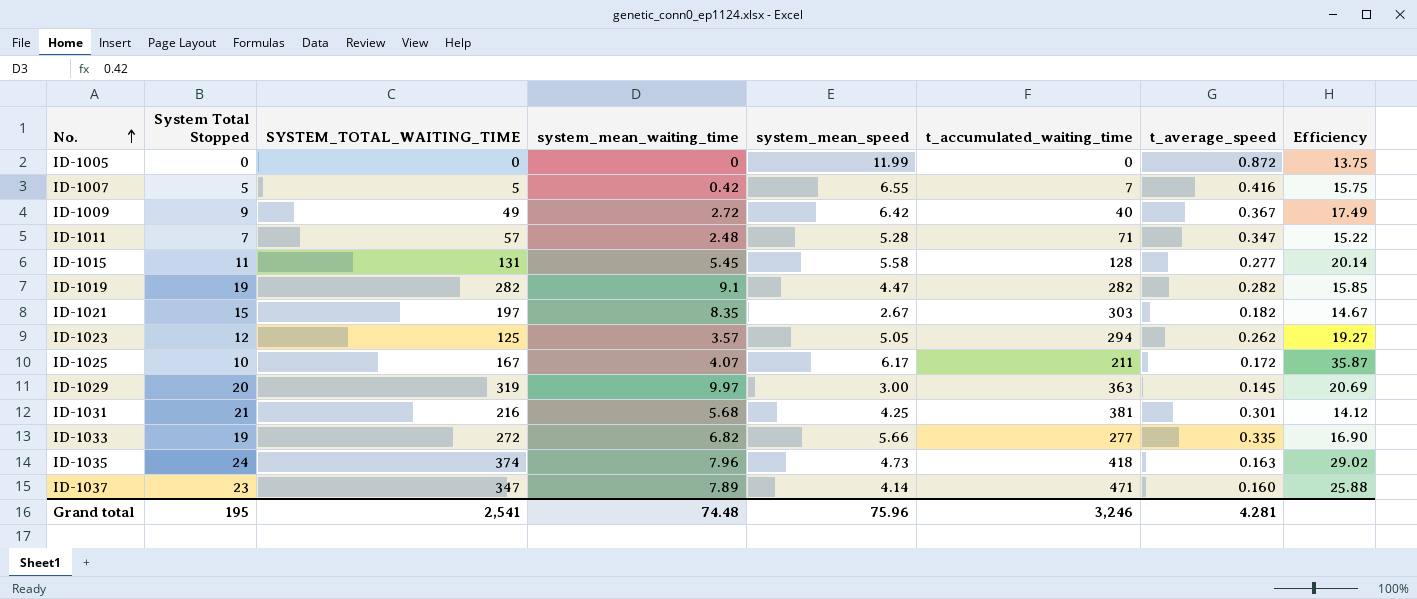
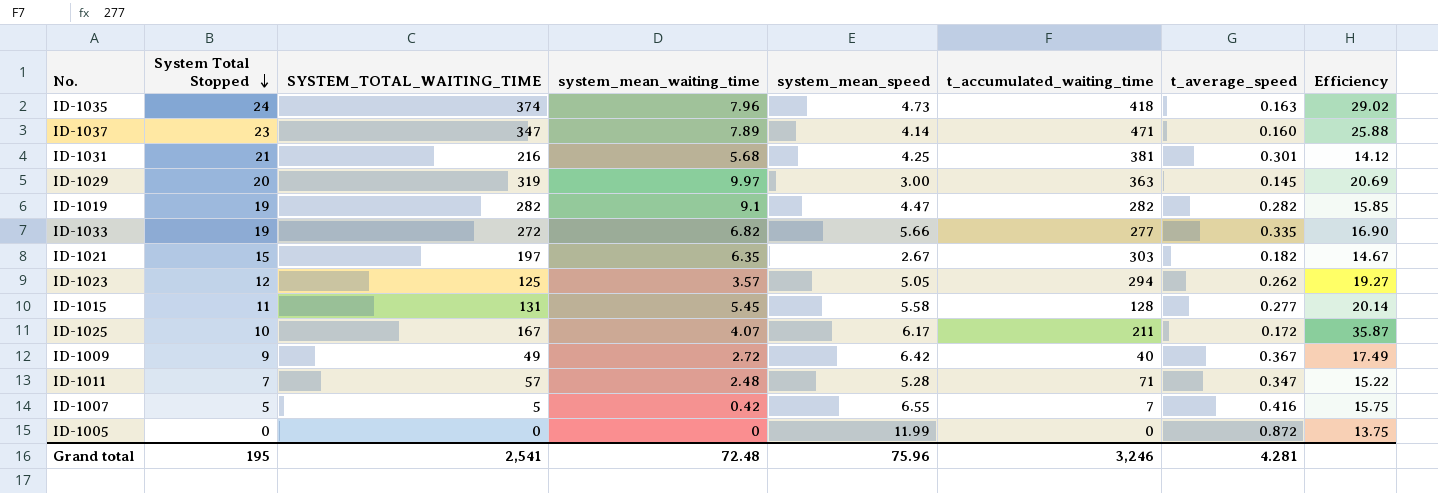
row order: No. ascending -> System Total Stopped descending
ID-1021 | system_mean_waiting_time: 8.35 -> 6.35
Grand total | system_mean_waiting_time: 74.48 -> 72.48

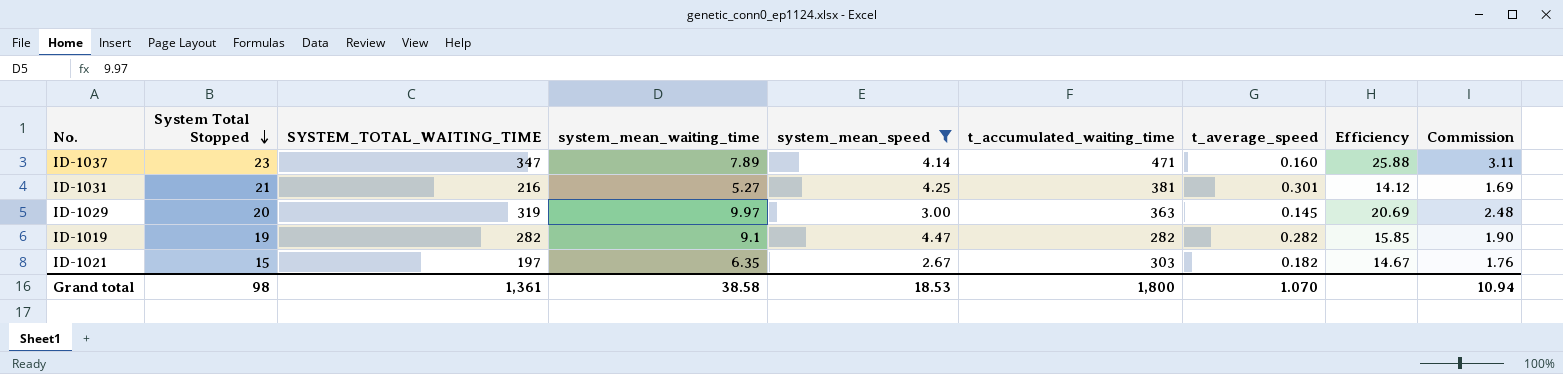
filter: none -> system_mean_speed <= 4.47
column Commission | formula: none -> [Efficiency] * 0.12
ID-1031 | system_mean_waiting_time: 5.68 -> 5.27
Grand total | System Total Stopped: 195 -> 98
Grand total | SYSTEM_TOTAL_WAITING_TIME: 2,541 -> 1,361
Grand total | system_mean_waiting_time: 72.48 -> 38.58
Grand total | system_mean_speed: 75.96 -> 18.53
Grand total | t_accumulated_waiting_time: 3,246 -> 1,800
Grand total | t_average_speed: 4.281 -> 1.070

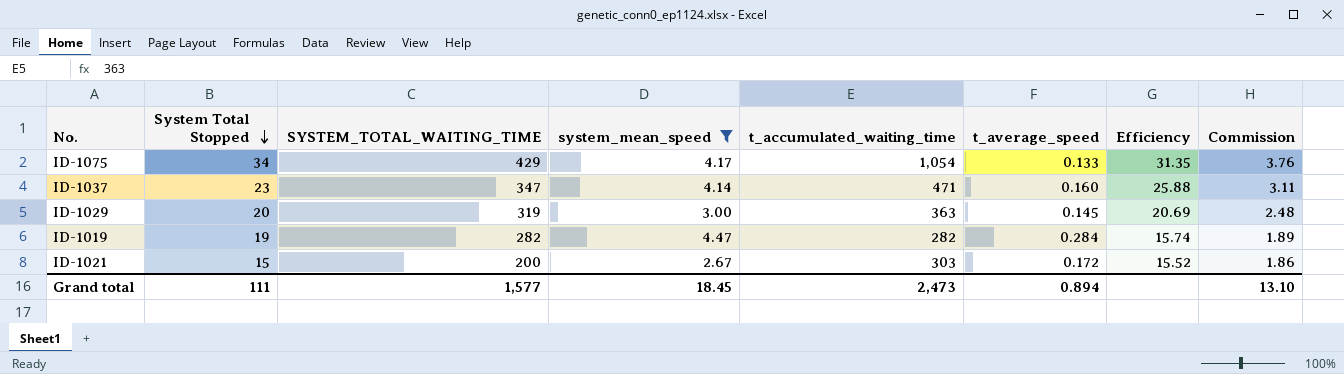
column system_mean_waiting_time | position: 4 -> none
row ID-1031: 21 | 216 | 5.27 | 4.25 | 381 | 0.301 | 14.12 | 1.69 -> none
row ID-1075: none -> 34 | 429 | 4.17 | 1,054 | 0.133 | 31.35 | 3.76
ID-1019 | t_average_speed: 0.282 -> 0.284
ID-1019 | Efficiency: 15.85 -> 15.74
ID-1019 | Commission: 1.90 -> 1.89
ID-1021 | SYSTEM_TOTAL_WAITING_TIME: 197 -> 200
ID-1021 | t_average_speed: 0.182 -> 0.172
ID-1021 | Efficiency: 14.67 -> 15.52
ID-1021 | Commission: 1.76 -> 1.86
Grand total | System Total Stopped: 98 -> 111
Grand total | SYSTEM_TOTAL_WAITING_TIME: 1,361 -> 1,577
Grand total | system_mean_speed: 18.53 -> 18.45
Grand total | t_accumulated_waiting_time: 1,800 -> 2,473
Grand total | t_average_speed: 1.070 -> 0.894
Grand total | Commission: 10.94 -> 13.10

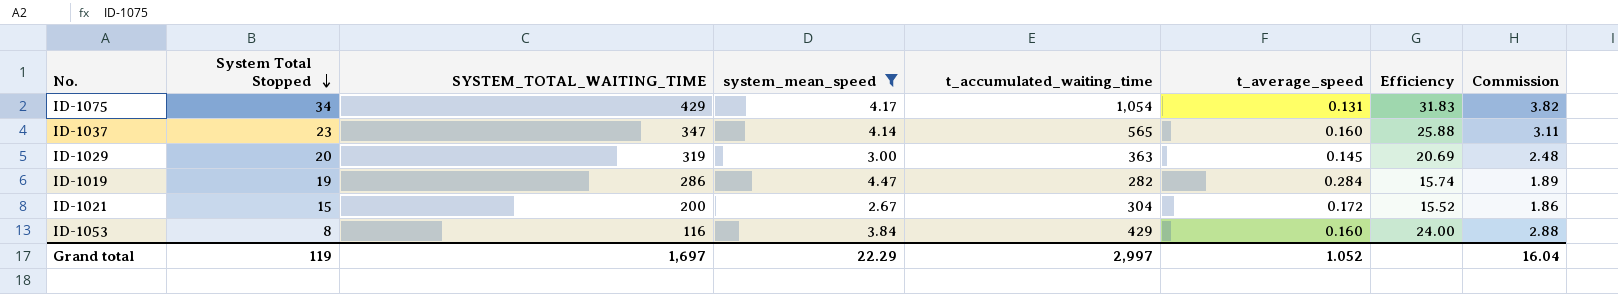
ID-1075 | t_average_speed: 0.133 -> 0.131
ID-1075 | Efficiency: 31.35 -> 31.83
ID-1075 | Commission: 3.76 -> 3.82
ID-1037 | t_accumulated_waiting_time: 471 -> 565
ID-1019 | SYSTEM_TOTAL_WAITING_TIME: 282 -> 286
ID-1021 | t_accumulated_waiting_time: 303 -> 304
row ID-1053: none -> 8 | 116 | 3.84 | 429 | 0.160 | 24.00 | 2.88
Grand total | System Total Stopped: 111 -> 119
Grand total | SYSTEM_TOTAL_WAITING_TIME: 1,577 -> 1,697
Grand total | system_mean_speed: 18.45 -> 22.29
Grand total | t_accumulated_waiting_time: 2,473 -> 2,997
Grand total | t_average_speed: 0.894 -> 1.052
Grand total | Commission: 13.10 -> 16.04

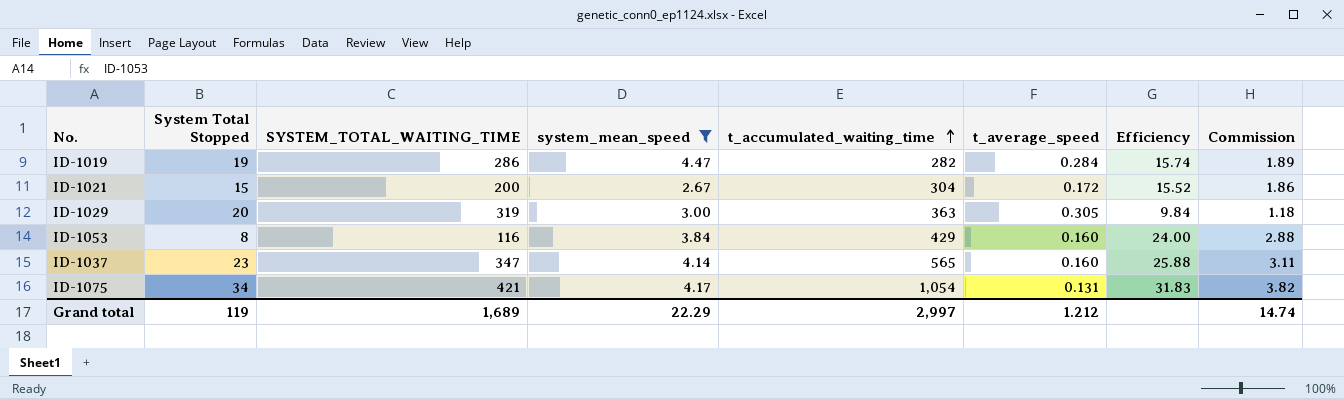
row order: System Total Stopped descending -> t_accumulated_waiting_time ascending
ID-1029 | t_average_speed: 0.145 -> 0.305
ID-1029 | Efficiency: 20.69 -> 9.84
ID-1029 | Commission: 2.48 -> 1.18
ID-1075 | SYSTEM_TOTAL_WAITING_TIME: 429 -> 421
Grand total | SYSTEM_TOTAL_WAITING_TIME: 1,697 -> 1,689
Grand total | t_average_speed: 1.052 -> 1.212
Grand total | Commission: 16.04 -> 14.74

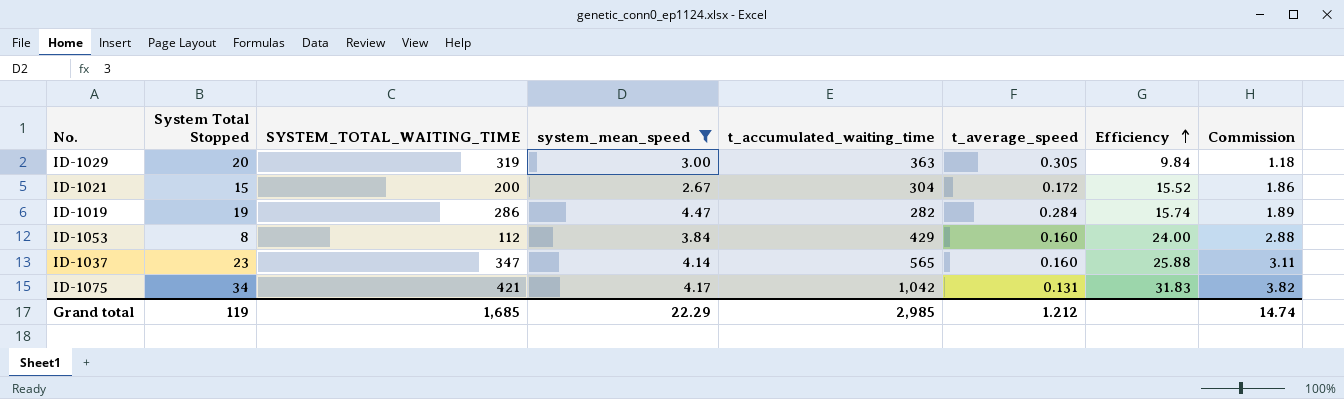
row order: t_accumulated_waiting_time ascending -> Efficiency ascending
ID-1053 | SYSTEM_TOTAL_WAITING_TIME: 116 -> 112
ID-1075 | t_accumulated_waiting_time: 1,054 -> 1,042
Grand total | SYSTEM_TOTAL_WAITING_TIME: 1,689 -> 1,685
Grand total | t_accumulated_waiting_time: 2,997 -> 2,985

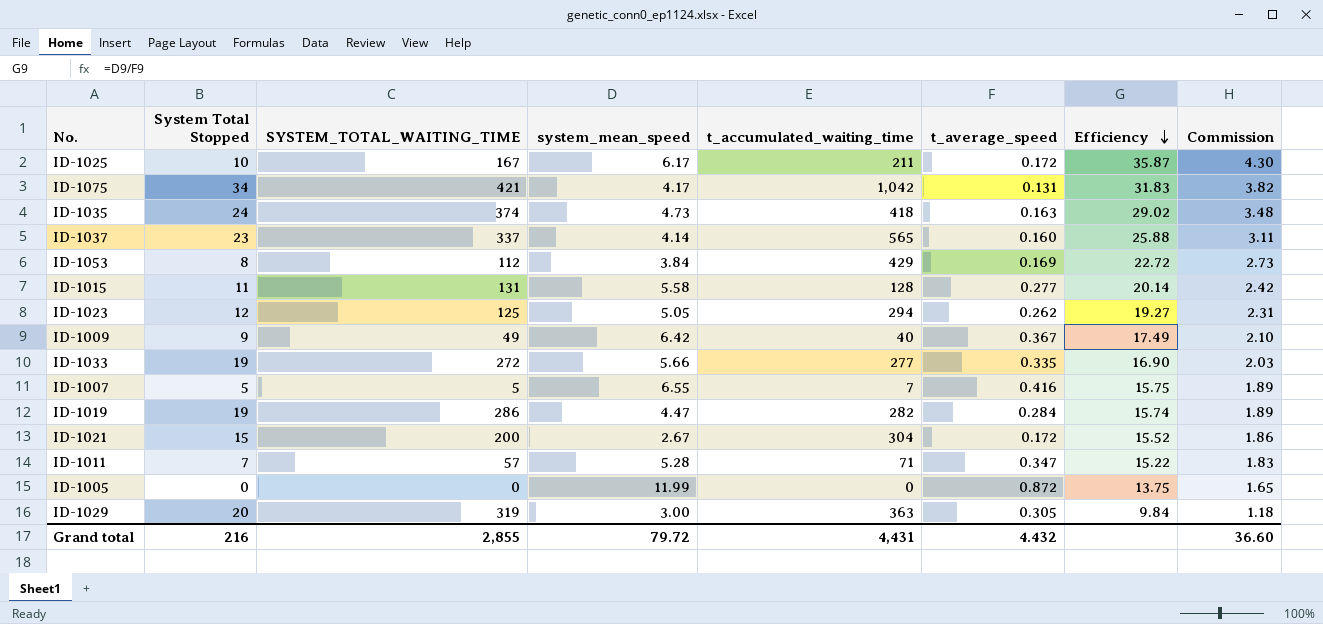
filter: system_mean_speed <= 4.47 -> none
row order: Efficiency ascending -> Efficiency descending
ID-1037 | SYSTEM_TOTAL_WAITING_TIME: 347 -> 337
ID-1053 | t_average_speed: 0.160 -> 0.169
ID-1053 | Efficiency: 24.00 -> 22.72
ID-1053 | Commission: 2.88 -> 2.73
Grand total | System Total Stopped: 119 -> 216
Grand total | SYSTEM_TOTAL_WAITING_TIME: 1,685 -> 2,855
Grand total | system_mean_speed: 22.29 -> 79.72
Grand total | t_accumulated_waiting_time: 2,985 -> 4,431
Grand total | t_average_speed: 1.212 -> 4.432
Grand total | Commission: 14.74 -> 36.60

